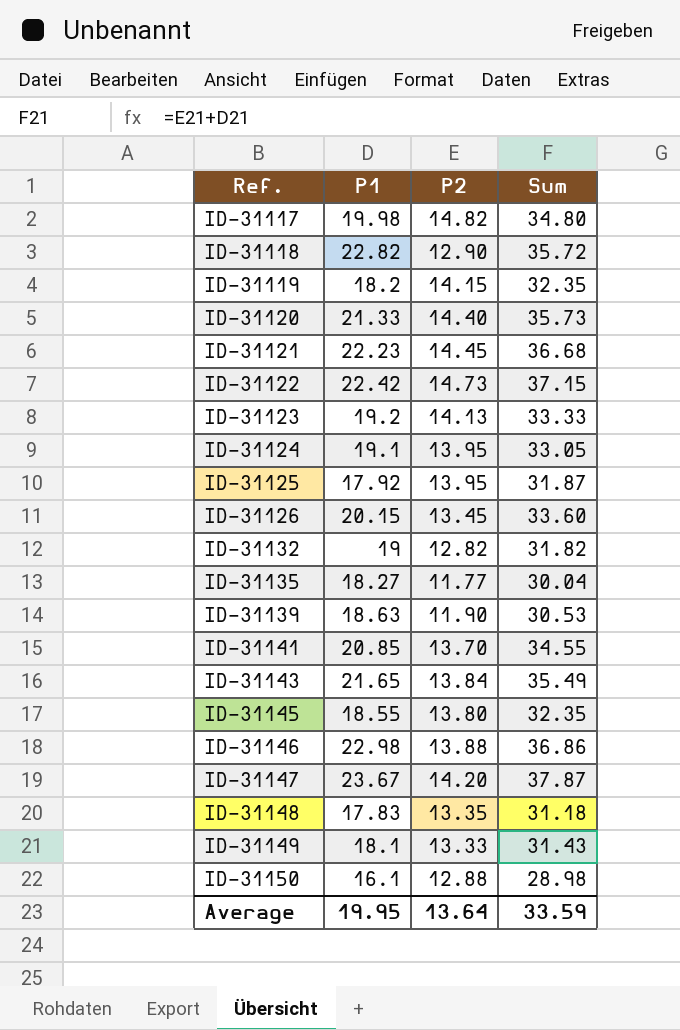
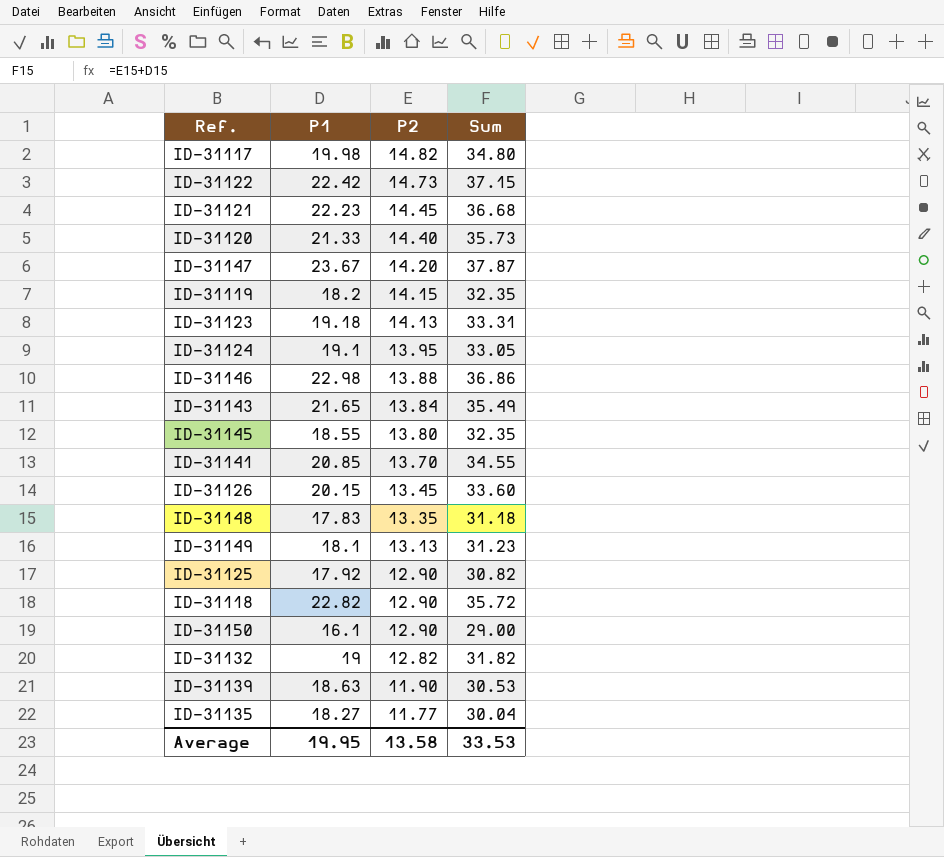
row order: Ref. ascending -> P2 descending
ID-31123 | P1: 19.2 -> 19.18
ID-31123 | Sum: 33.33 -> 33.31
ID-31149 | P2: 13.33 -> 13.13
ID-31149 | Sum: 31.43 -> 31.23
ID-31125 | P2: 13.95 -> 12.90
ID-31125 | Sum: 31.87 -> 30.82
ID-31150 | P2: 12.88 -> 12.90
ID-31150 | Sum: 28.98 -> 29.00
Average | P2: 13.64 -> 13.58
Average | Sum: 33.59 -> 33.53

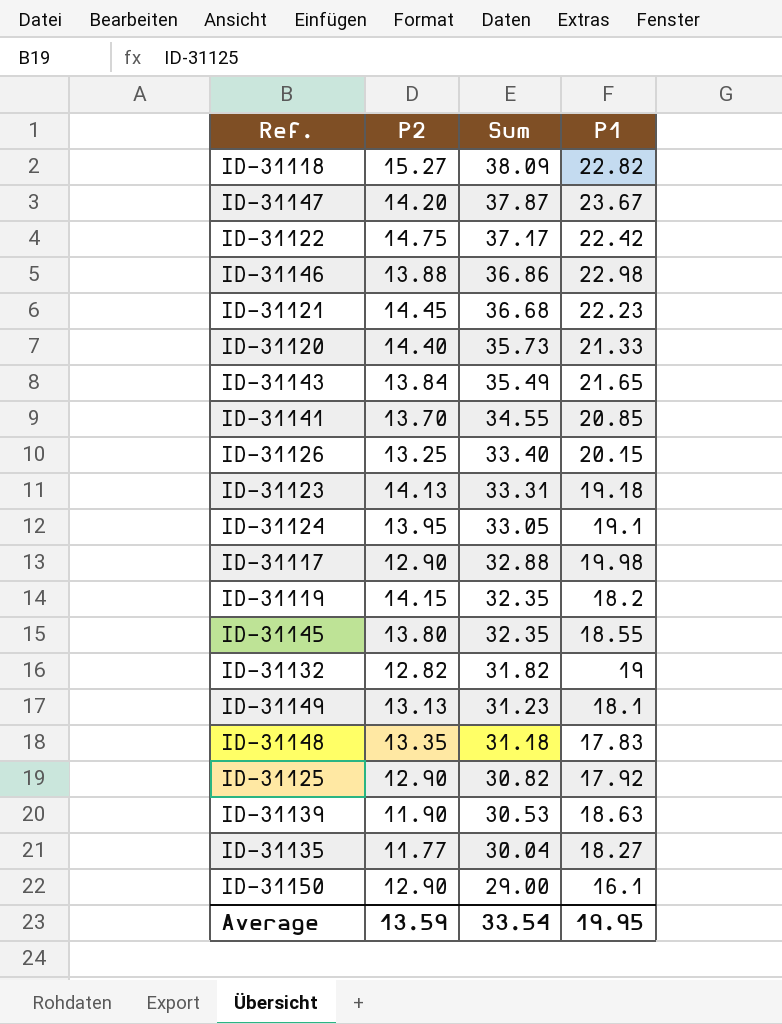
row order: P2 descending -> Sum descending
column P1 | position: 2 -> 4
ID-31118 | P2: 12.90 -> 15.27
ID-31118 | Sum: 35.72 -> 38.09
ID-31122 | P2: 14.73 -> 14.75
ID-31122 | Sum: 37.15 -> 37.17
ID-31126 | P2: 13.45 -> 13.25
ID-31126 | Sum: 33.60 -> 33.40
ID-31117 | P2: 14.82 -> 12.90
ID-31117 | Sum: 34.80 -> 32.88
Average | P2: 13.58 -> 13.59
Average | Sum: 33.53 -> 33.54

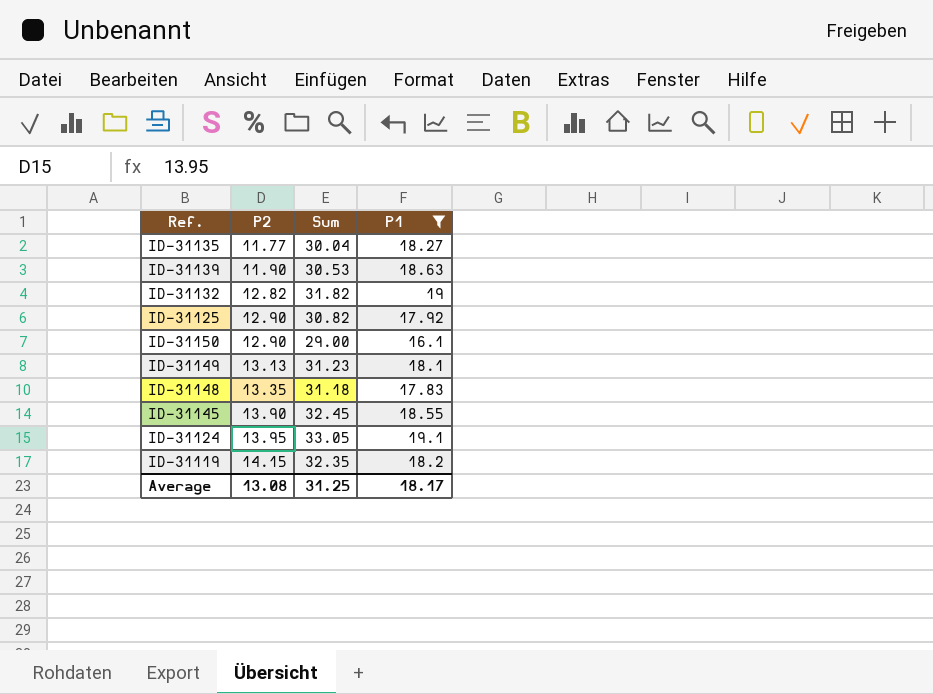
filter: none -> P1 <= 19.1
row order: Sum descending -> P2 ascending
ID-31145 | P2: 13.80 -> 13.90
ID-31145 | Sum: 32.35 -> 32.45
Average | P2: 13.59 -> 13.08
Average | Sum: 33.54 -> 31.25
Average | P1: 19.95 -> 18.17

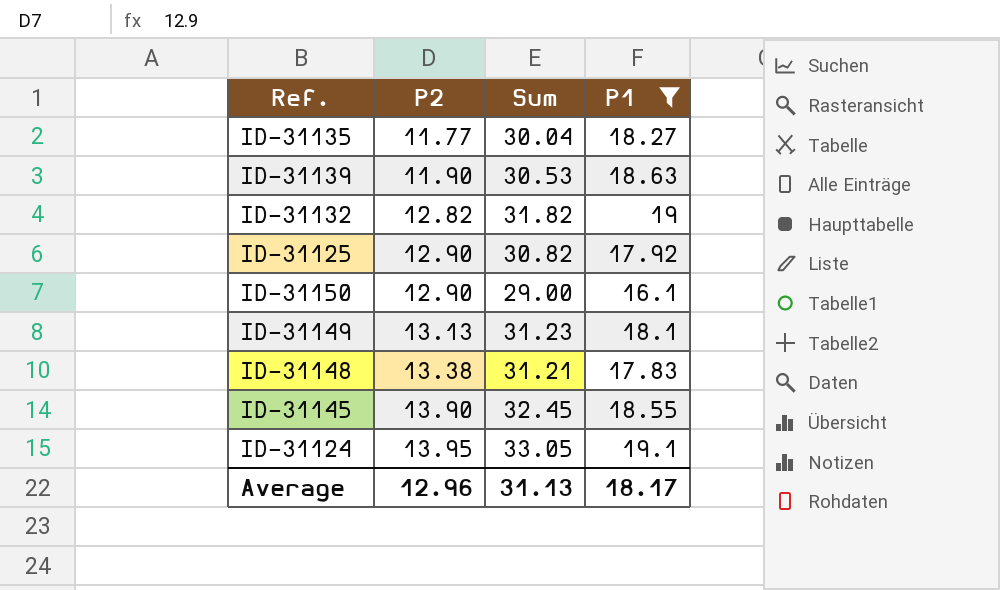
row ID-31119: 14.15 | 32.35 | 18.2 -> none
ID-31148 | P2: 13.35 -> 13.38
ID-31148 | Sum: 31.18 -> 31.21
Average | P2: 13.08 -> 12.96
Average | Sum: 31.25 -> 31.13

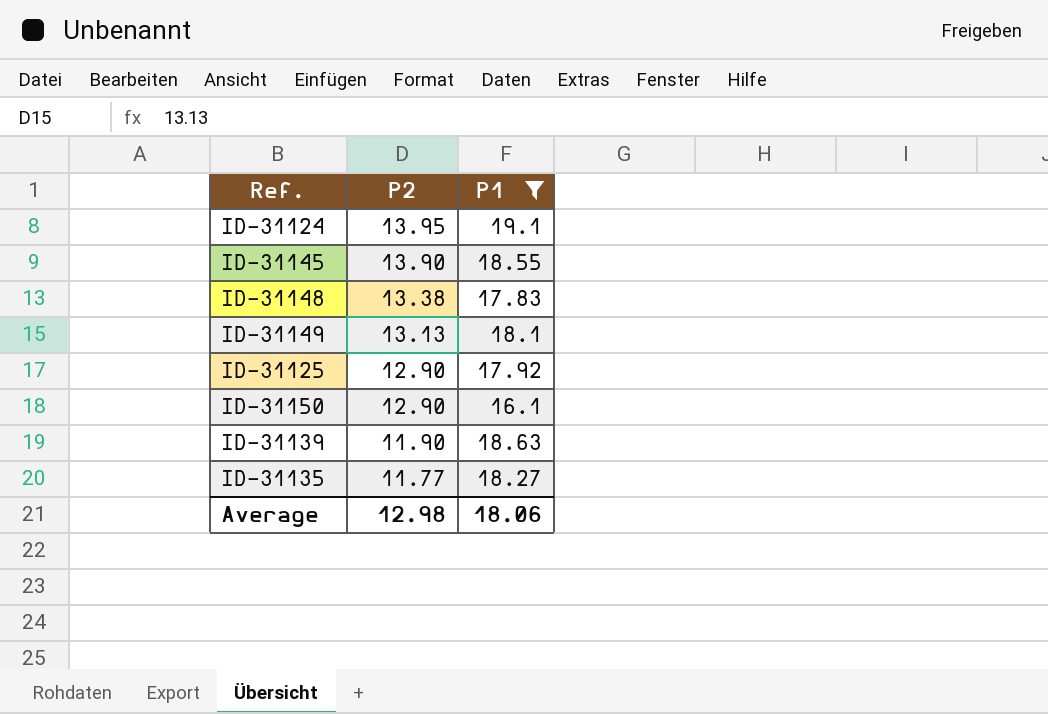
row order: P2 ascending -> P2 descending
column Sum | formula: [P2] + [P1] -> none
row ID-31132: 12.82 | 31.82 | 19 -> none
Average | P2: 12.96 -> 12.98
Average | P1: 18.17 -> 18.06

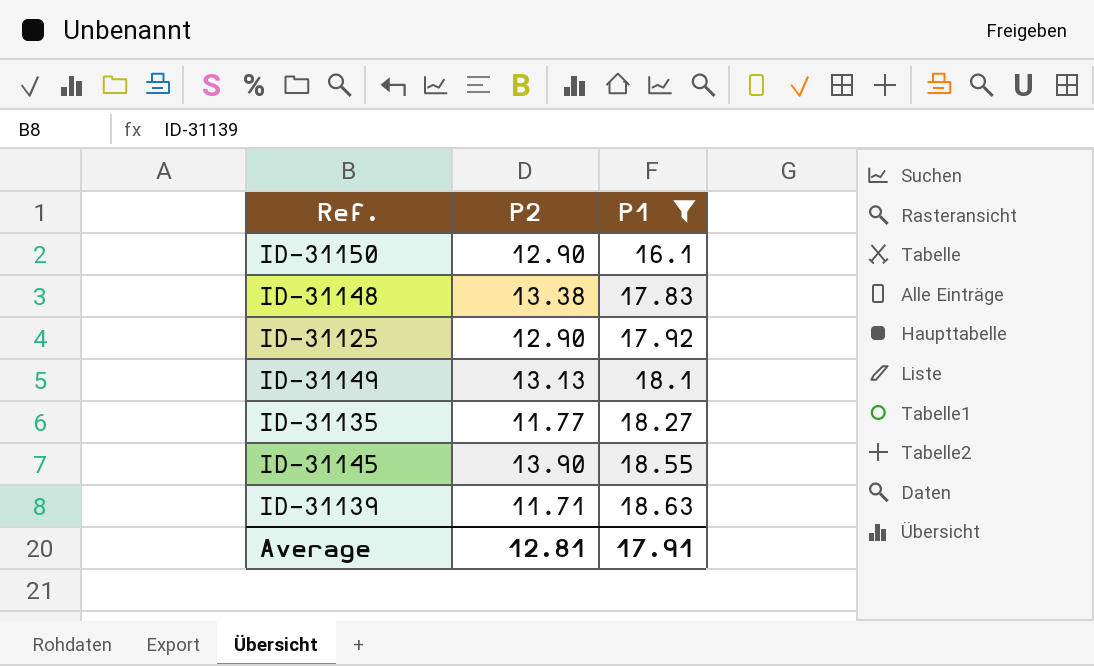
row order: P2 descending -> P1 ascending
row ID-31124: 13.95 | 19.1 -> none
ID-31139 | P2: 11.90 -> 11.71
Average | P2: 12.98 -> 12.81
Average | P1: 18.06 -> 17.91

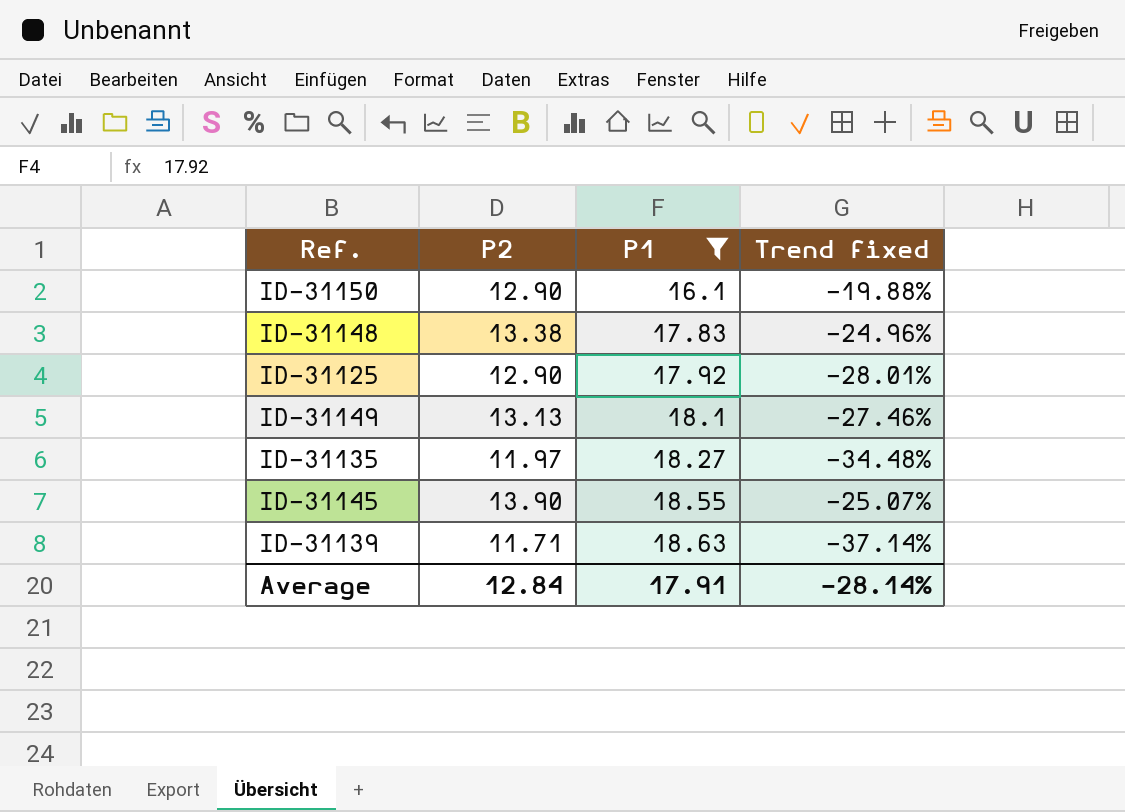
column Trend fixed | formula: none -> ([P2] - [P1]) / [P1]
ID-31135 | P2: 11.77 -> 11.97
Average | P2: 12.81 -> 12.84

